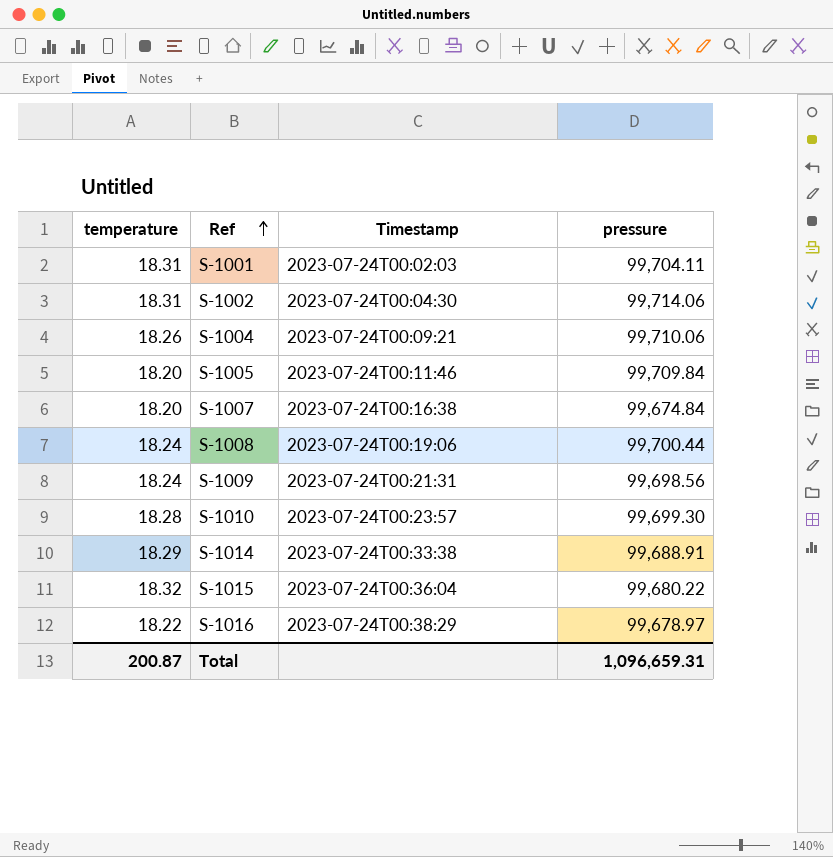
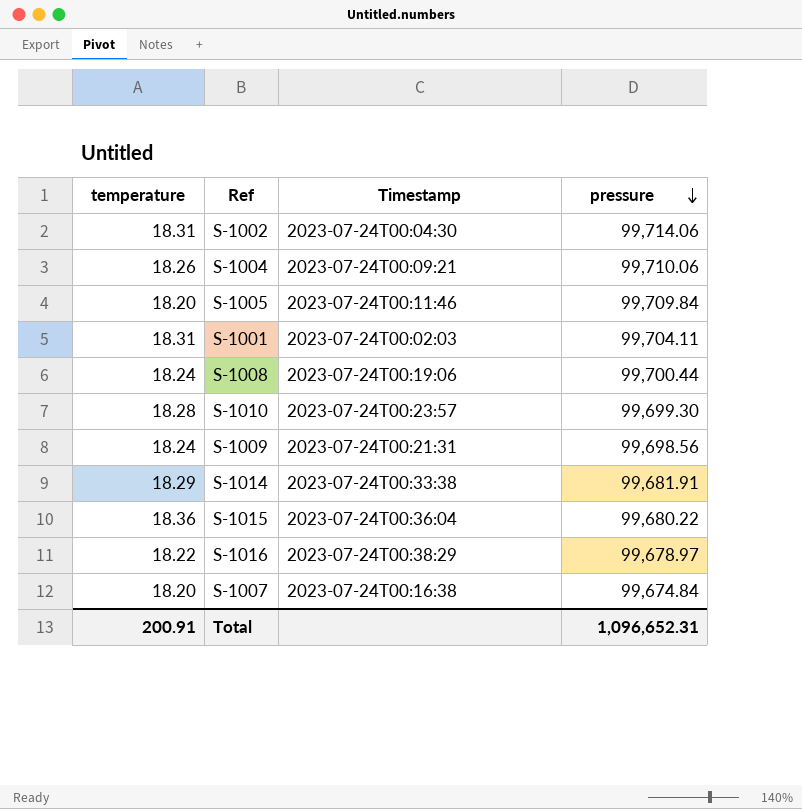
row order: Ref ascending -> pressure descending
S-1014 | pressure: 99,688.91 -> 99,681.91
S-1015 | temperature: 18.32 -> 18.36
Total | temperature: 200.87 -> 200.91
Total | pressure: 1,096,659.31 -> 1,096,652.31

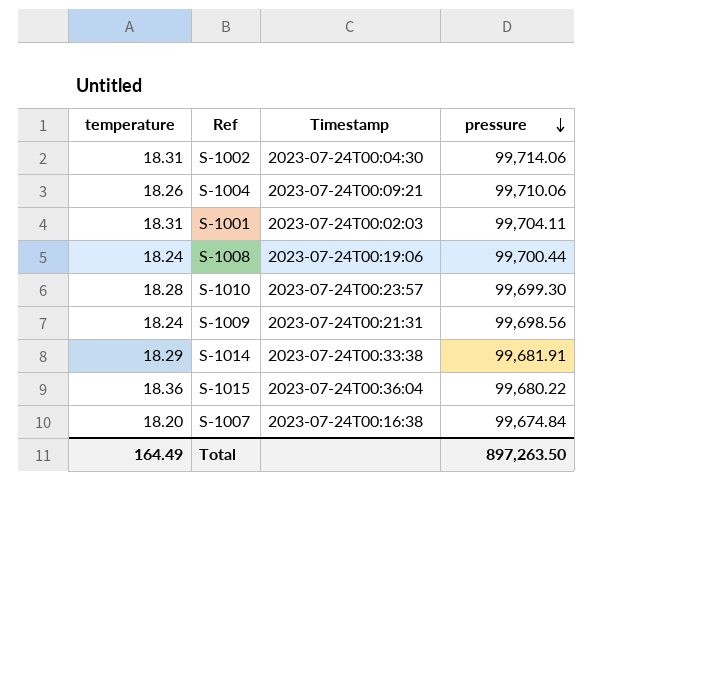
row S-1005: 18.20 | 2023-07-24T00:11:46 | 99,709.84 -> none
row S-1016: 18.22 | 2023-07-24T00:38:29 | 99,678.97 -> none
Total | temperature: 200.91 -> 164.49
Total | pressure: 1,096,652.31 -> 897,263.50

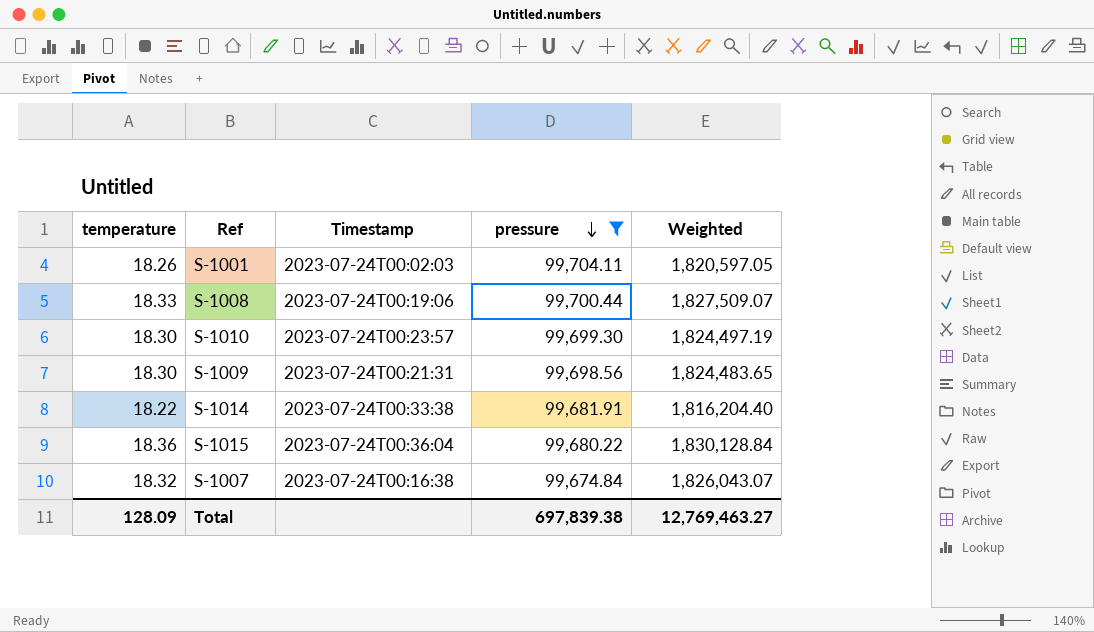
filter: none -> pressure <= 99,704.11
column Weighted | formula: none -> [temperature] * [pressure]
S-1001 | temperature: 18.31 -> 18.26
S-1008 | temperature: 18.24 -> 18.33
S-1010 | temperature: 18.28 -> 18.30
S-1009 | temperature: 18.24 -> 18.30
S-1014 | temperature: 18.29 -> 18.22
S-1007 | temperature: 18.20 -> 18.32
Total | temperature: 164.49 -> 128.09
Total | pressure: 897,263.50 -> 697,839.38

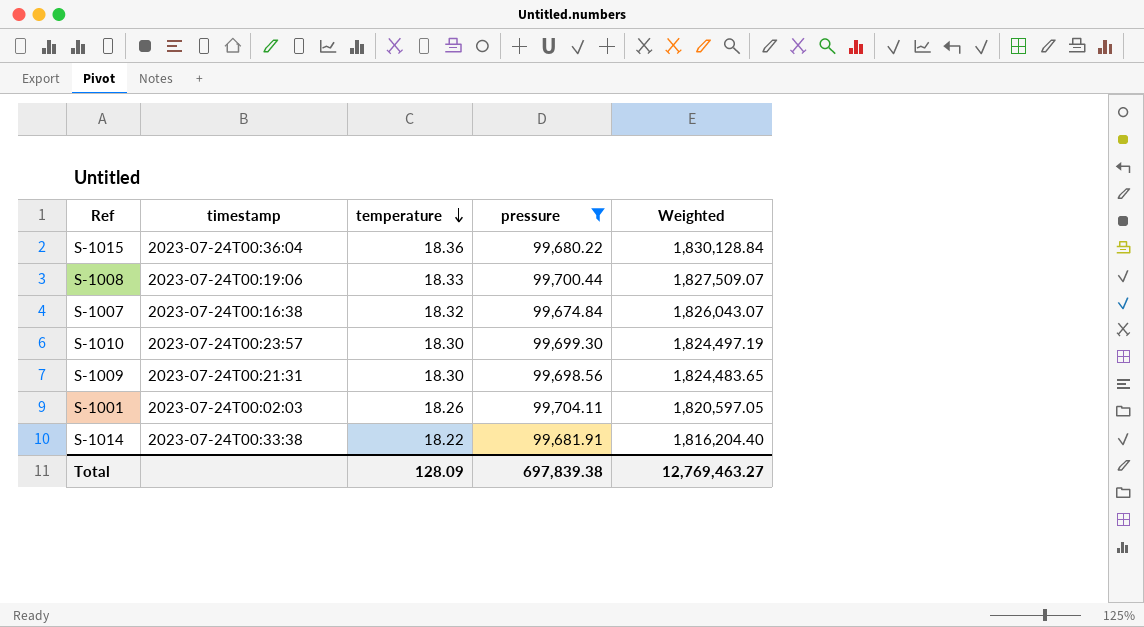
row order: pressure descending -> temperature descending
column name: Timestamp -> timestamp
column temperature | position: 1 -> 3

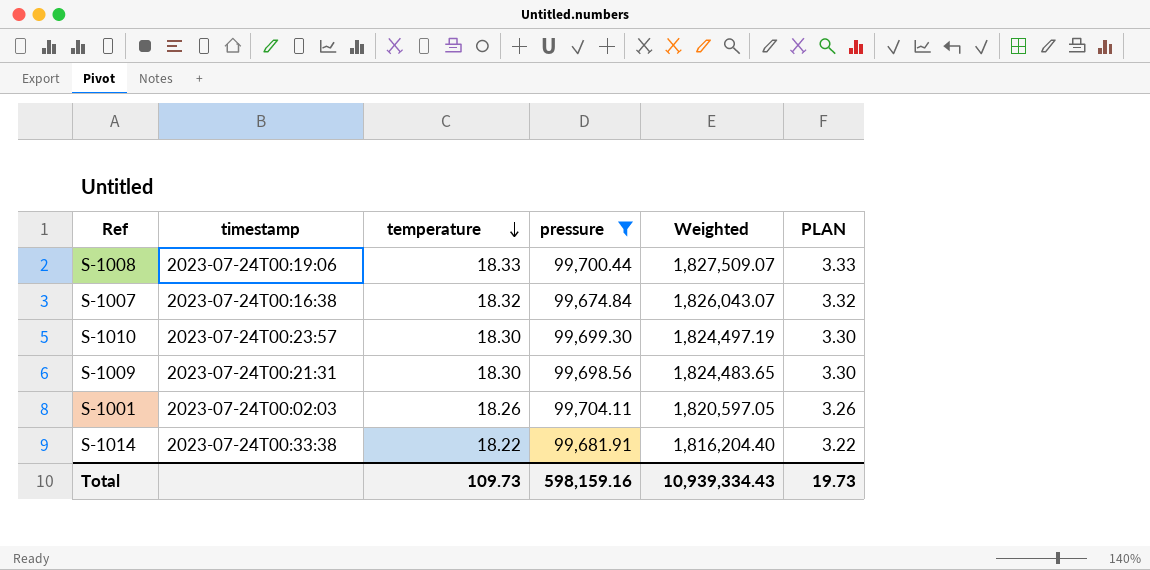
column PLAN | formula: none -> [temperature] - 15
row S-1015: 2023-07-24T00:36:04 | 18.36 | 99,680.22 | 1,830,128.84 -> none
Total | temperature: 128.09 -> 109.73
Total | pressure: 697,839.38 -> 598,159.16
Total | Weighted: 12,769,463.27 -> 10,939,334.43

